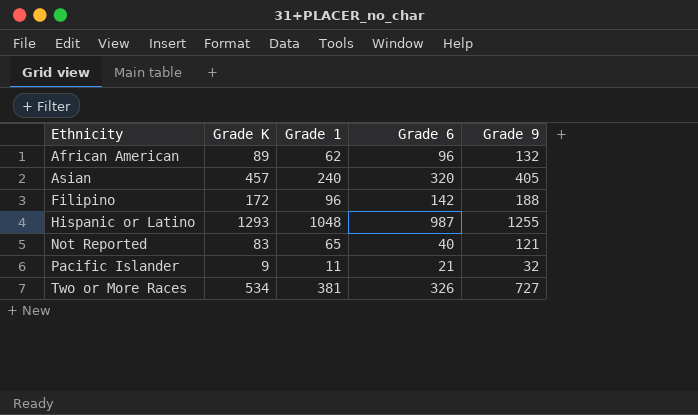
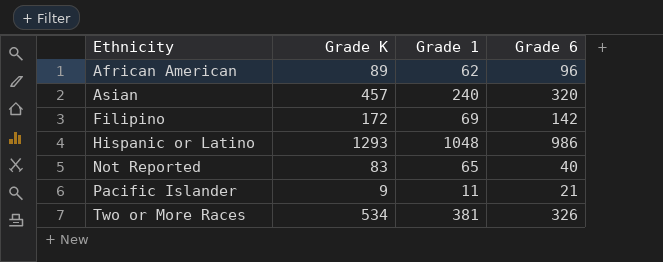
column Grade 9 | position: 5 -> none
Filipino | Grade 1: 96 -> 69
Hispanic or Latino | Grade 6: 987 -> 986

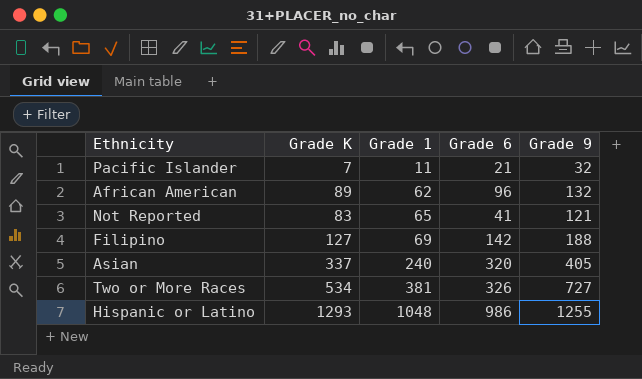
row order: Ethnicity ascending -> Grade 1 ascending
column Grade 9 | position: none -> 5
Pacific Islander | Grade K: 9 -> 7
Not Reported | Grade 6: 40 -> 41
Filipino | Grade K: 172 -> 127
Asian | Grade K: 457 -> 337

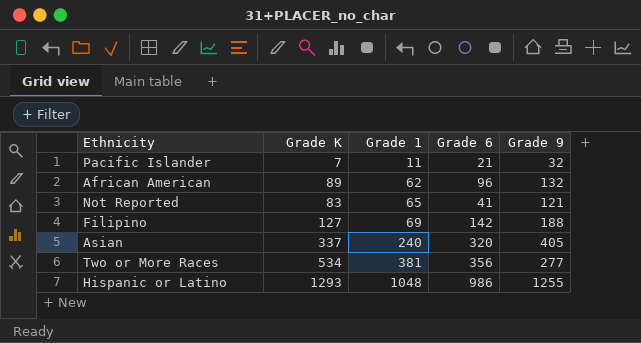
Two or More Races | Grade 6: 326 -> 356
Two or More Races | Grade 9: 727 -> 277

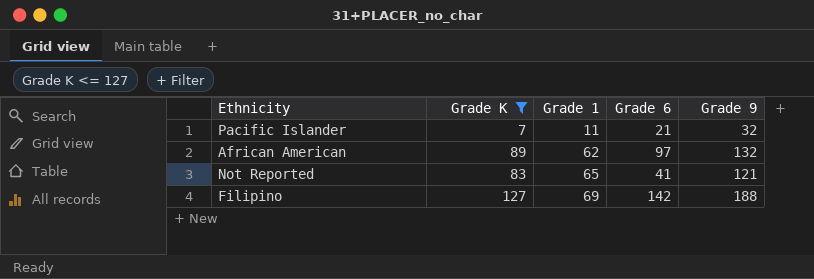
filter: none -> Grade K <= 127
African American | Grade 6: 96 -> 97

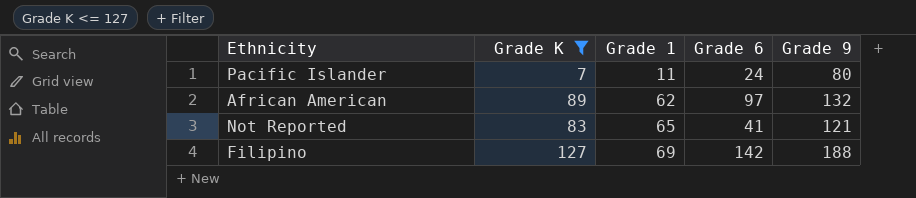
Pacific Islander | Grade 6: 21 -> 24
Pacific Islander | Grade 9: 32 -> 80

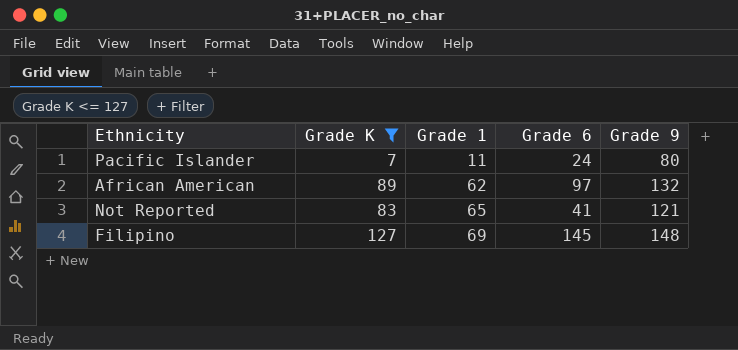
Filipino | Grade 6: 142 -> 145
Filipino | Grade 9: 188 -> 148

